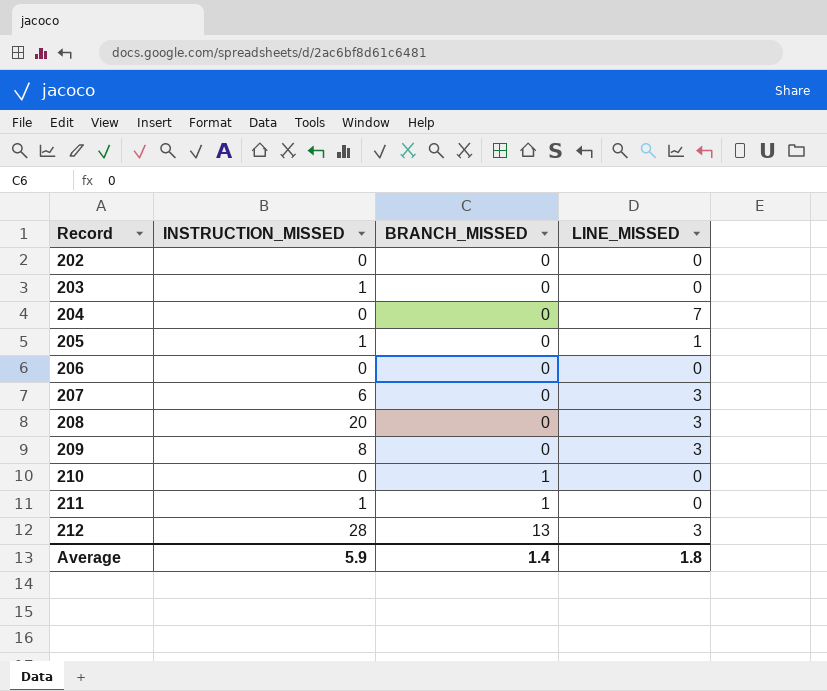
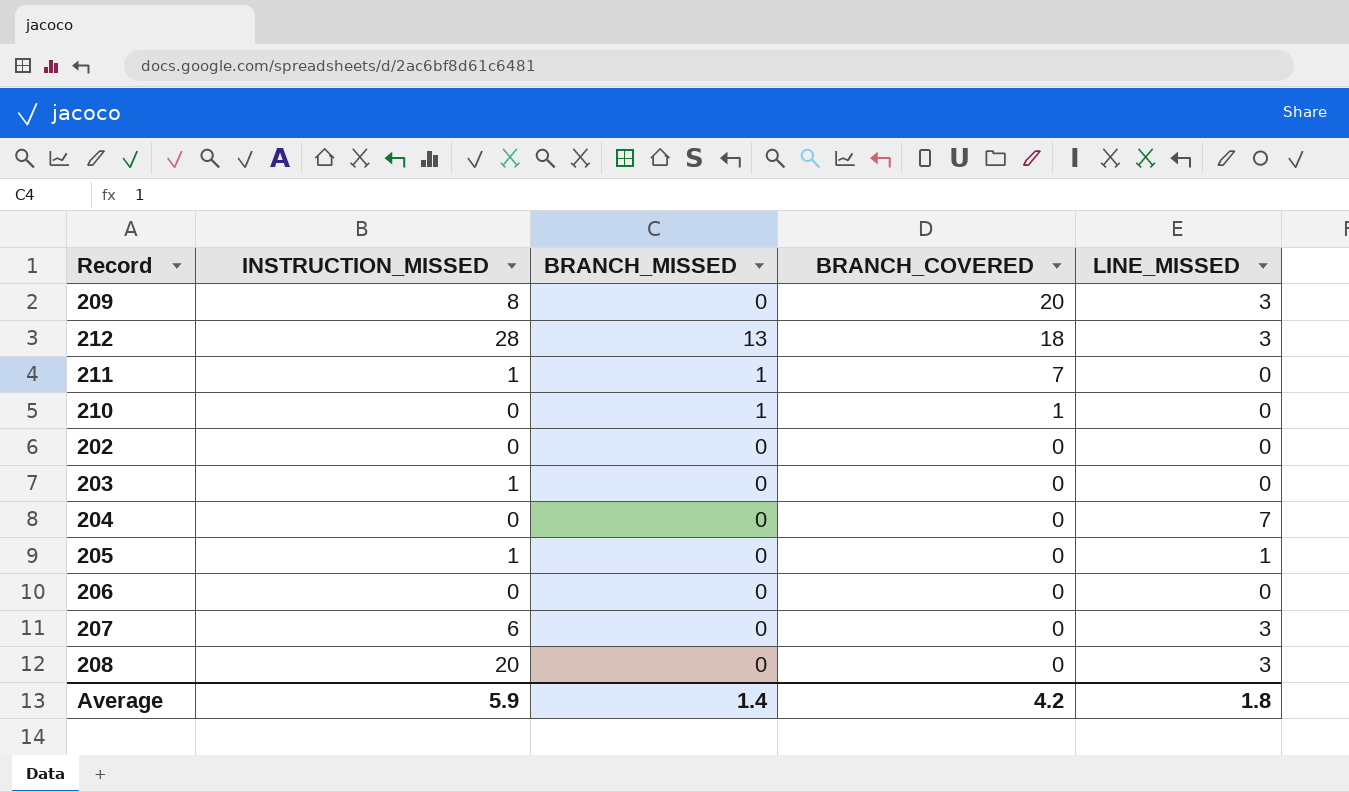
row order: Record ascending -> BRANCH_COVERED descending
column BRANCH_COVERED | position: none -> 4

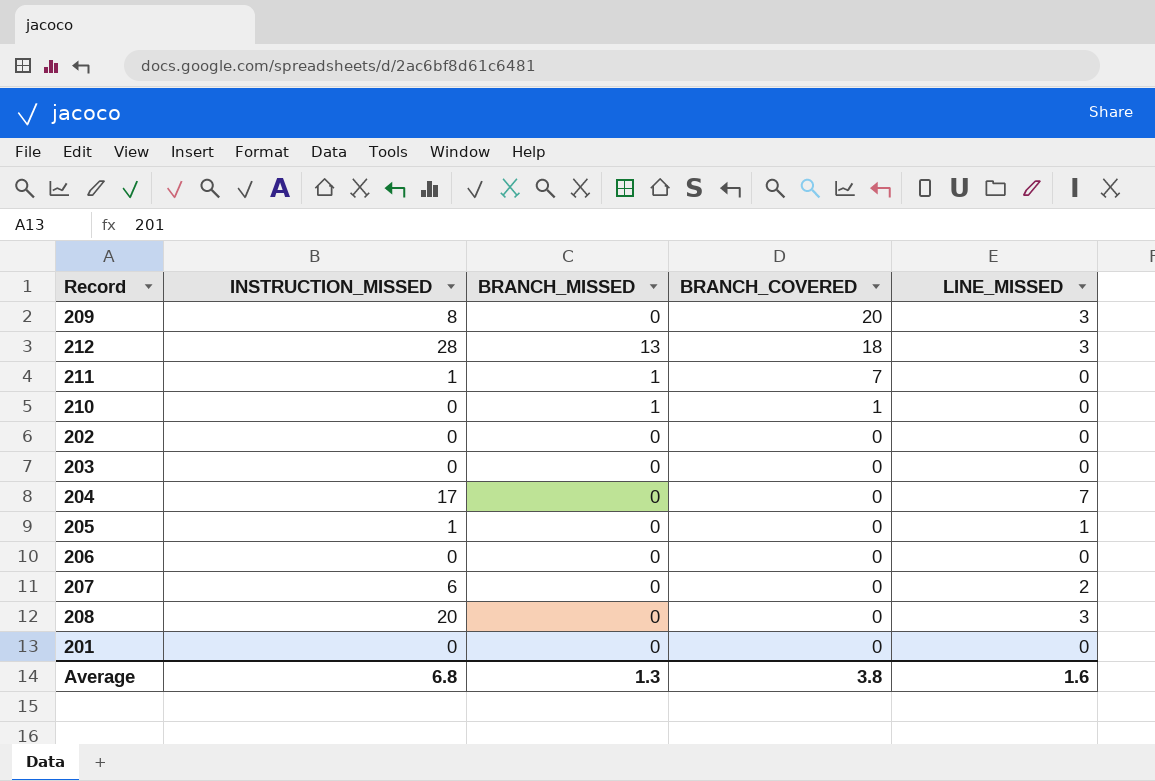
203 | INSTRUCTION_MISSED: 1 -> 0
204 | INSTRUCTION_MISSED: 0 -> 17
207 | LINE_MISSED: 3 -> 2
row 201: none -> 0 | 0 | 0 | 0
Average | INSTRUCTION_MISSED: 5.9 -> 6.8
Average | BRANCH_MISSED: 1.4 -> 1.3
Average | BRANCH_COVERED: 4.2 -> 3.8
Average | LINE_MISSED: 1.8 -> 1.6

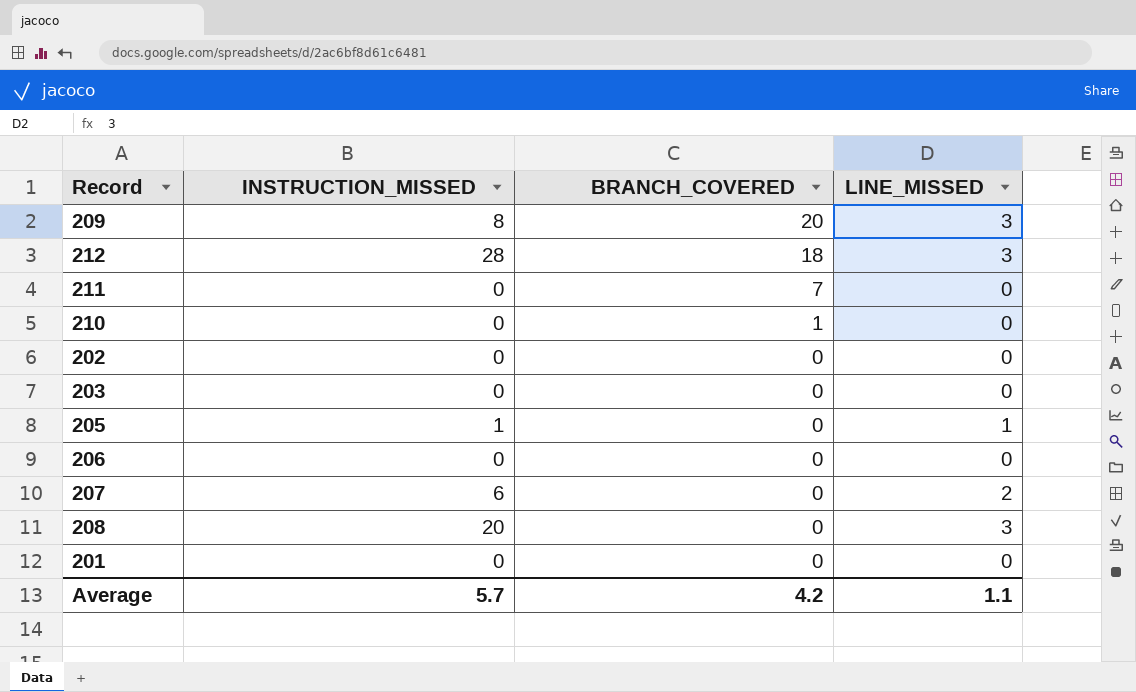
column BRANCH_MISSED | position: 3 -> none
row 204: 17 | 0 | 0 | 7 -> none
211 | INSTRUCTION_MISSED: 1 -> 0
Average | INSTRUCTION_MISSED: 6.8 -> 5.7
Average | BRANCH_COVERED: 3.8 -> 4.2
Average | LINE_MISSED: 1.6 -> 1.1

